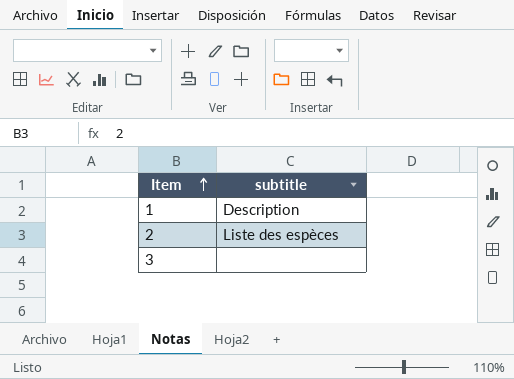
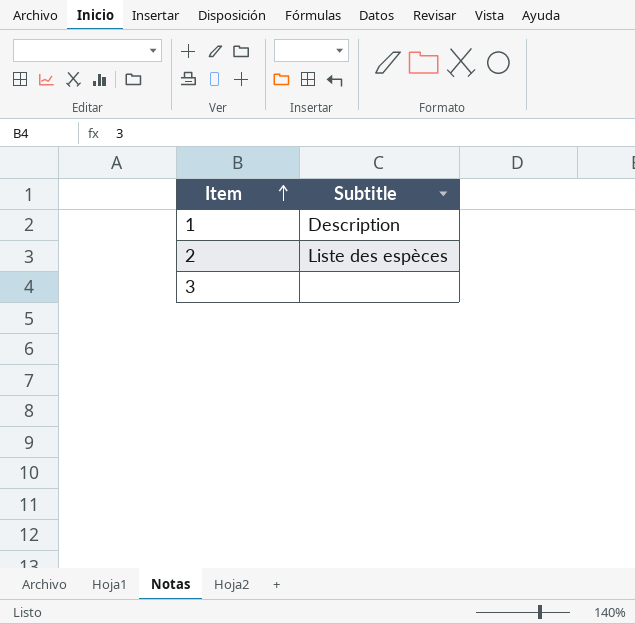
column name: subtitle -> Subtitle

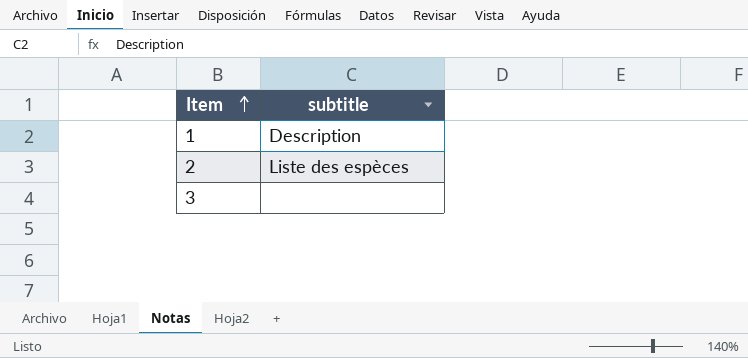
column name: Subtitle -> subtitle

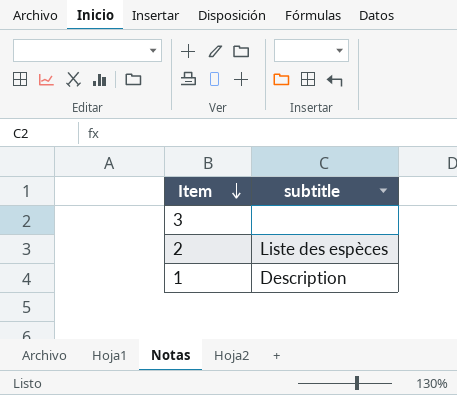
row order: Item ascending -> Item descending

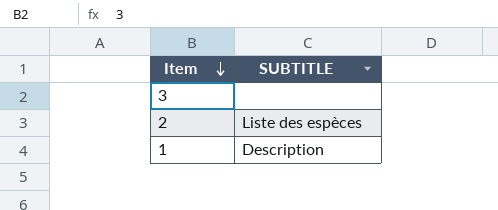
column name: subtitle -> SUBTITLE

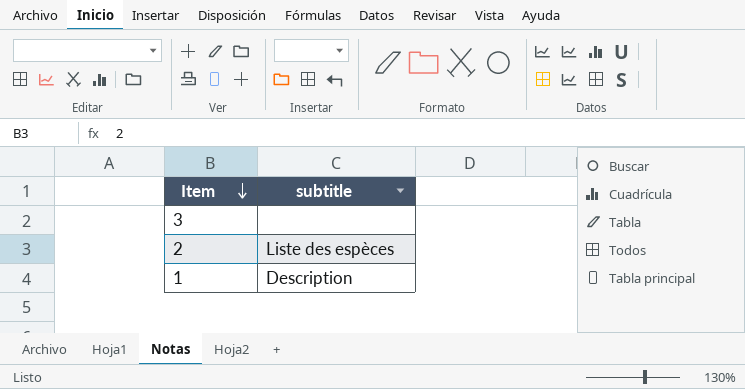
column name: SUBTITLE -> subtitle

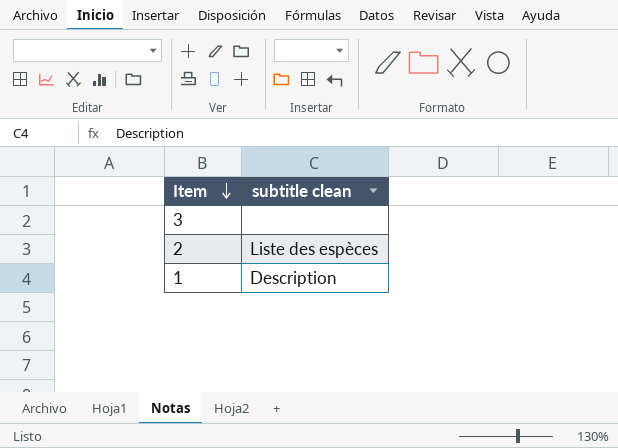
column name: subtitle -> subtitle clean

